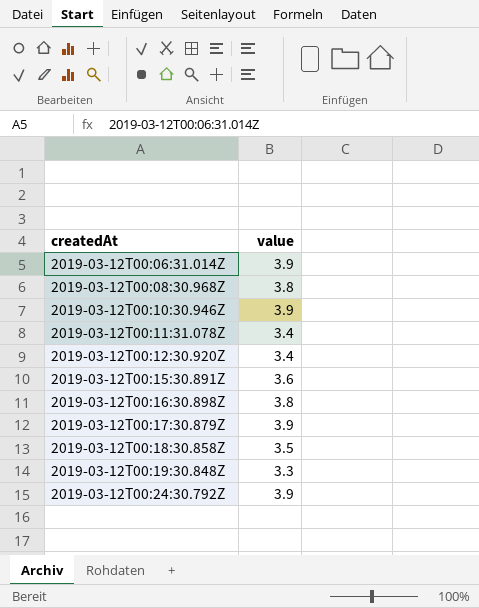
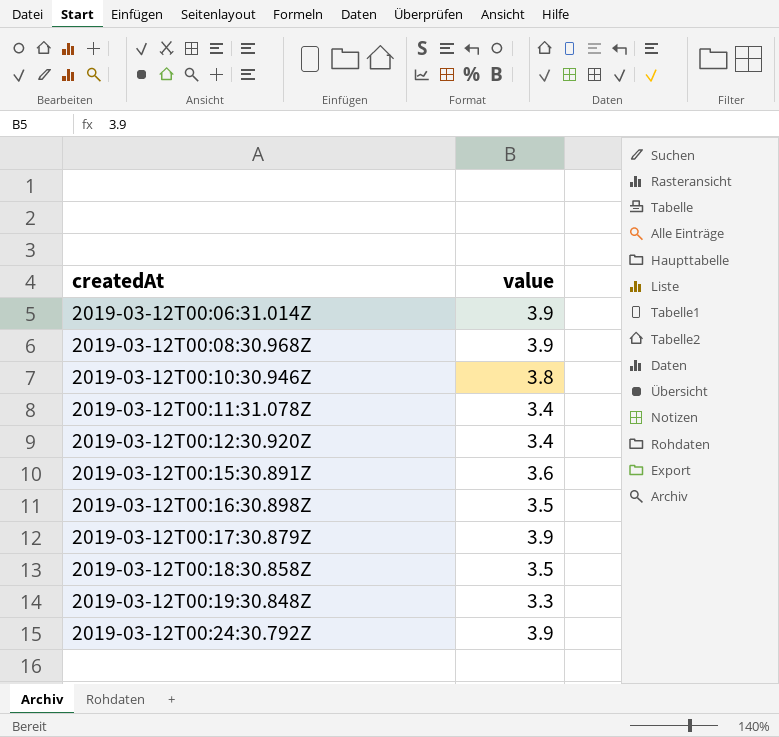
2019-03-12T00:08:30.968Z | value: 3.8 -> 3.9
2019-03-12T00:10:30.946Z | value: 3.9 -> 3.8
2019-03-12T00:16:30.898Z | value: 3.8 -> 3.5

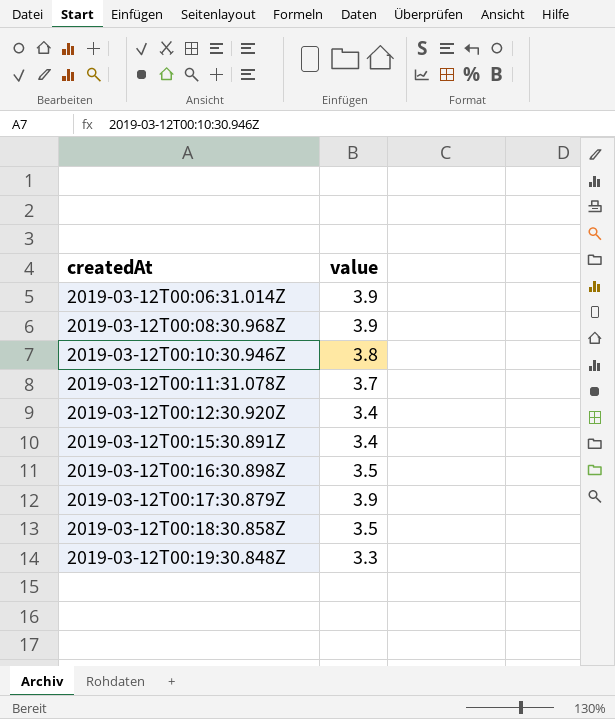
row 2019-03-12T00:24:30.792Z: 3.9 -> none
2019-03-12T00:11:31.078Z | value: 3.4 -> 3.7
2019-03-12T00:15:30.891Z | value: 3.6 -> 3.4

